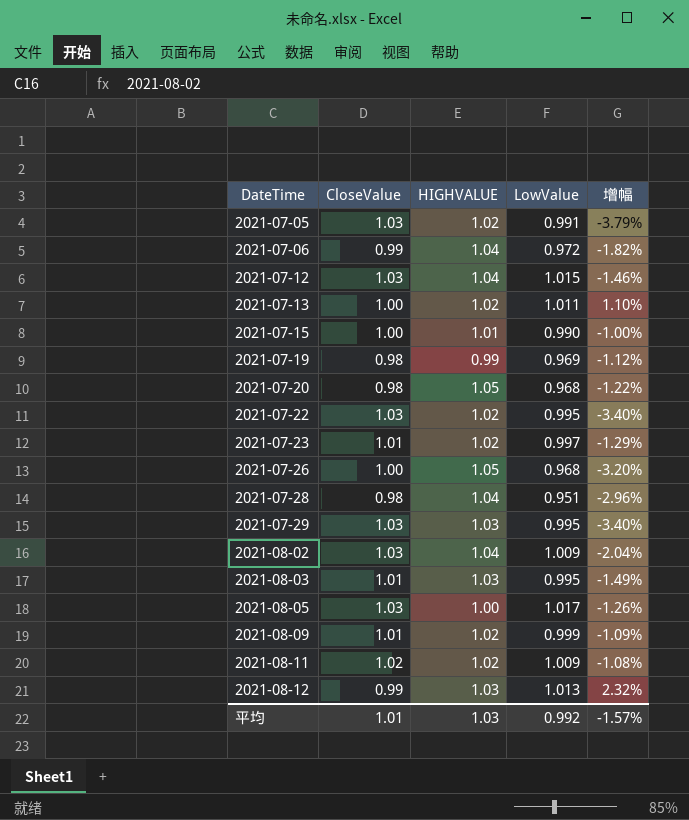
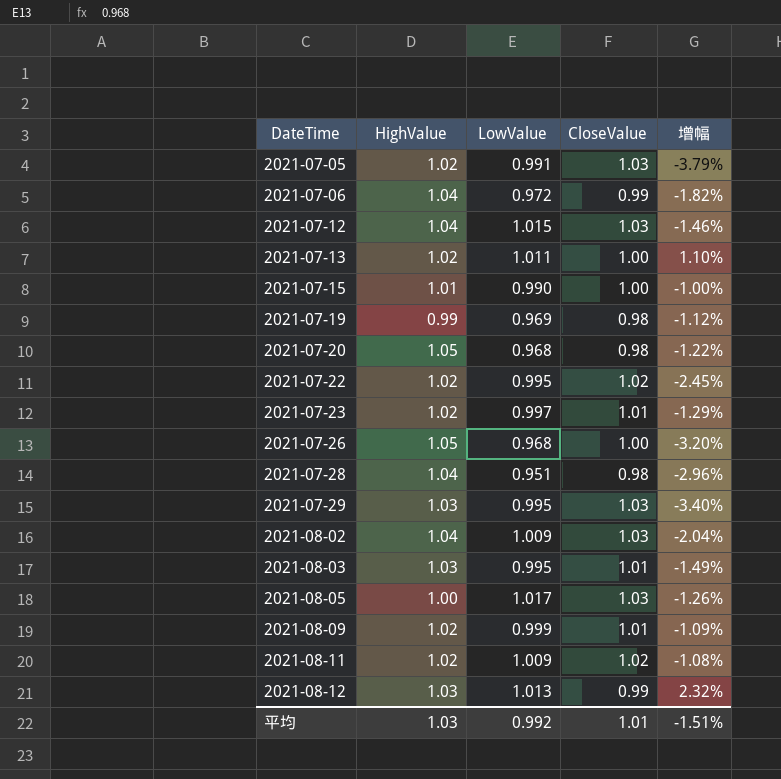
column name: HIGHVALUE -> HighValue
column CloseValue | position: 2 -> 4
2021-07-22 | CloseValue: 1.03 -> 1.02
2021-07-22 | 增幅: -3.40% -> -2.45%
平均 | 增幅: -1.57% -> -1.51%

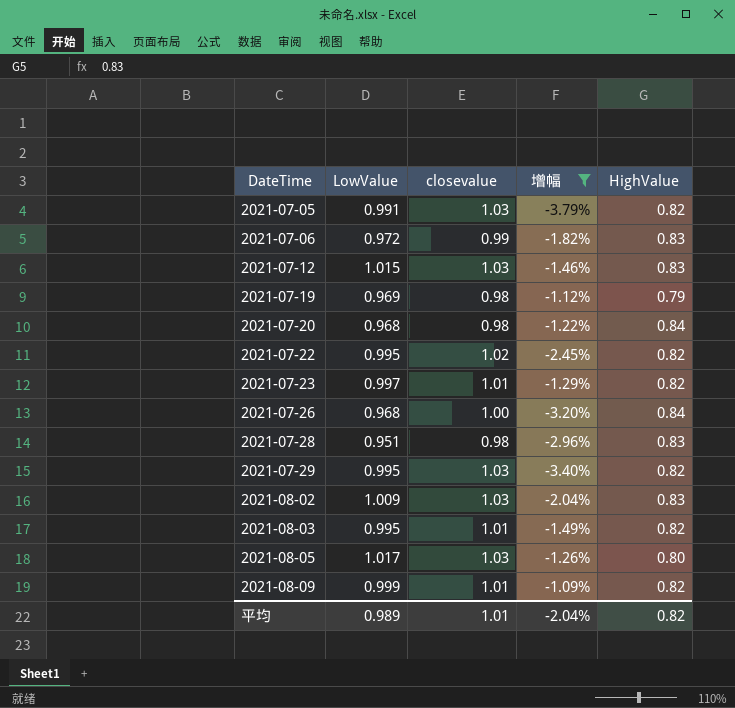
filter: none -> 增幅 <= -1.09%
column name: CloseValue -> closevalue
column HighValue | position: 2 -> 5
2021-07-05 | HighValue: 1.02 -> 0.82
2021-07-06 | HighValue: 1.04 -> 0.83
2021-07-12 | HighValue: 1.04 -> 0.83
2021-07-19 | HighValue: 0.99 -> 0.79
2021-07-20 | HighValue: 1.05 -> 0.84
2021-07-22 | HighValue: 1.02 -> 0.82
2021-07-23 | HighValue: 1.02 -> 0.82
2021-07-26 | HighValue: 1.05 -> 0.84
2021-07-28 | HighValue: 1.04 -> 0.83
2021-07-29 | HighValue: 1.03 -> 0.82
2021-08-02 | HighValue: 1.04 -> 0.83
2021-08-03 | HighValue: 1.03 -> 0.82
2021-08-05 | HighValue: 1.00 -> 0.80
2021-08-09 | HighValue: 1.02 -> 0.82
平均 | LowValue: 0.992 -> 0.989
平均 | 增幅: -1.51% -> -2.04%
平均 | HighValue: 1.03 -> 0.82

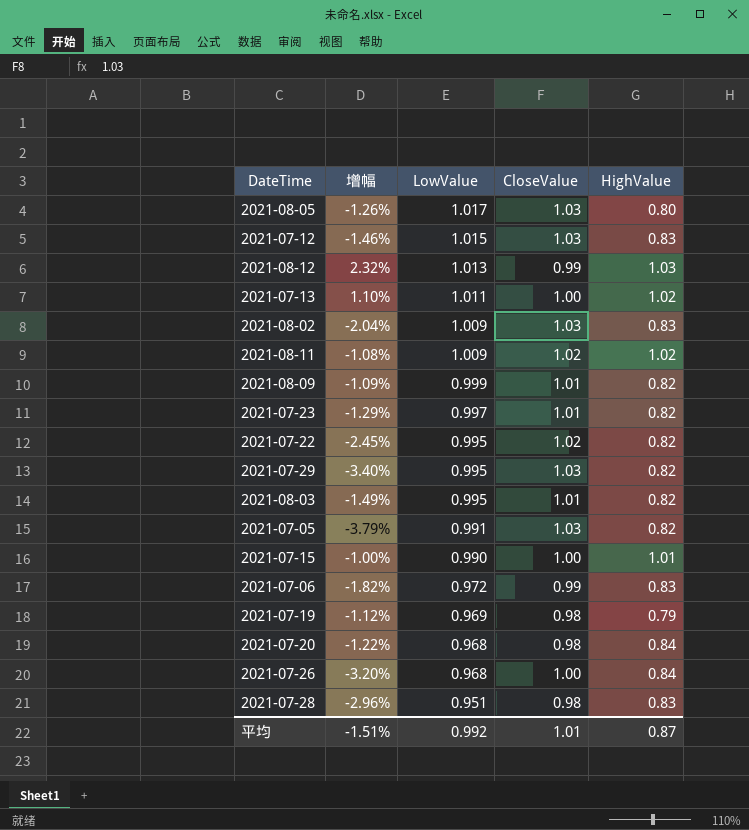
filter: 增幅 <= -1.09% -> none
row order: DateTime ascending -> LowValue descending
column 增幅 | position: 4 -> 2
column name: closevalue -> CloseValue
平均 | 增幅: -2.04% -> -1.51%
平均 | LowValue: 0.989 -> 0.992
平均 | HighValue: 0.82 -> 0.87

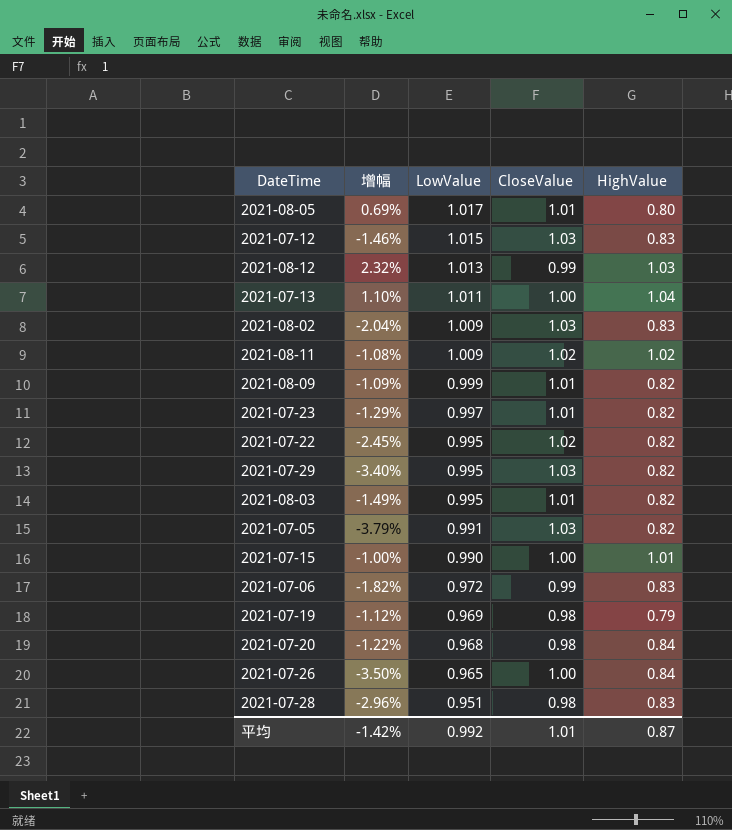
2021-08-05 | 增幅: -1.26% -> 0.69%
2021-08-05 | CloseValue: 1.03 -> 1.01
2021-07-13 | HighValue: 1.02 -> 1.04
2021-07-26 | 增幅: -3.20% -> -3.50%
2021-07-26 | LowValue: 0.968 -> 0.965
平均 | 增幅: -1.51% -> -1.42%

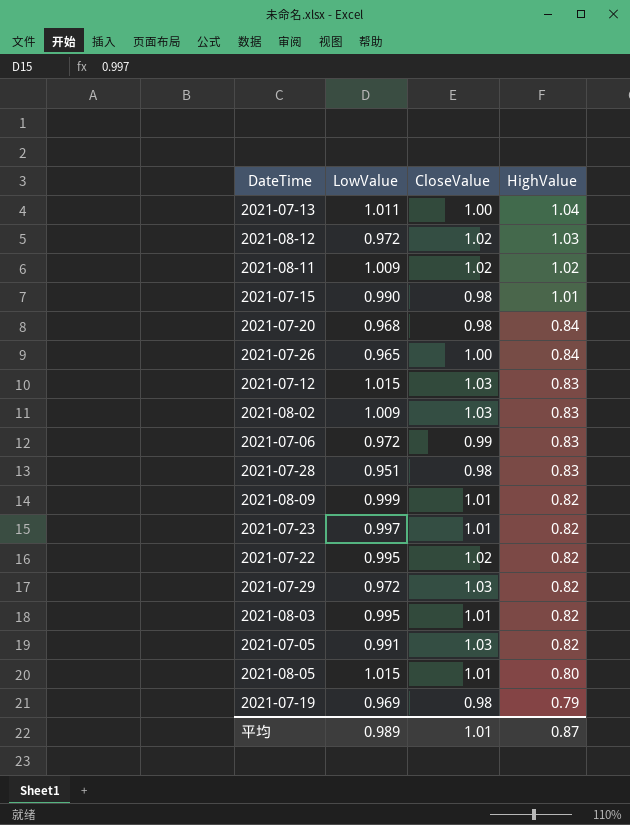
row order: LowValue descending -> HighValue descending
column 增幅 | formula: ([LowValue] - [CloseValue]) / [CloseValue] -> none
2021-08-12 | LowValue: 1.013 -> 0.972
2021-08-12 | CloseValue: 0.99 -> 1.02
2021-07-15 | CloseValue: 1.00 -> 0.98
2021-07-29 | LowValue: 0.995 -> 0.972
2021-08-05 | LowValue: 1.017 -> 1.015
平均 | LowValue: 0.992 -> 0.989

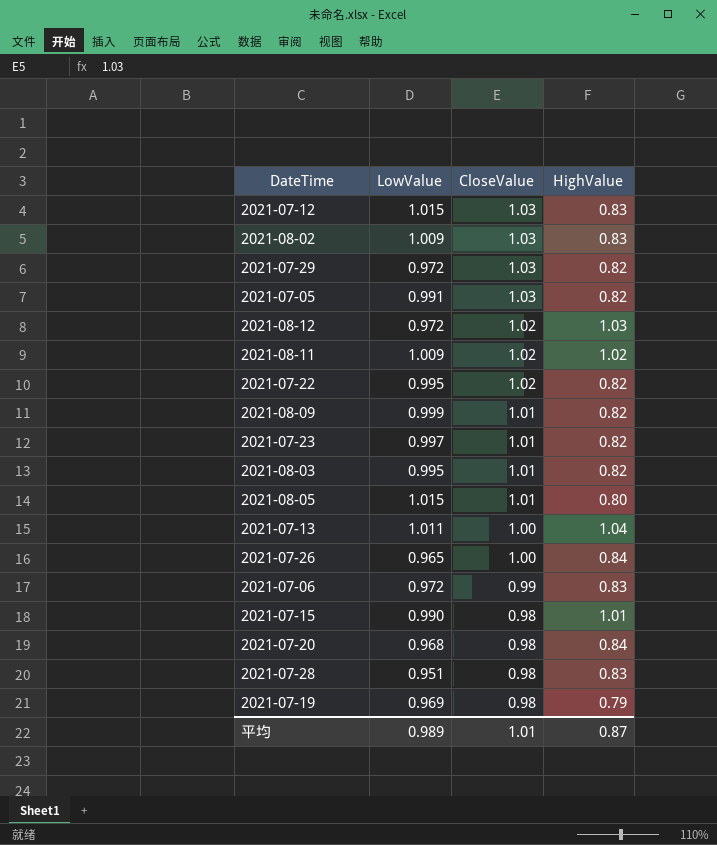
row order: HighValue descending -> CloseValue descending

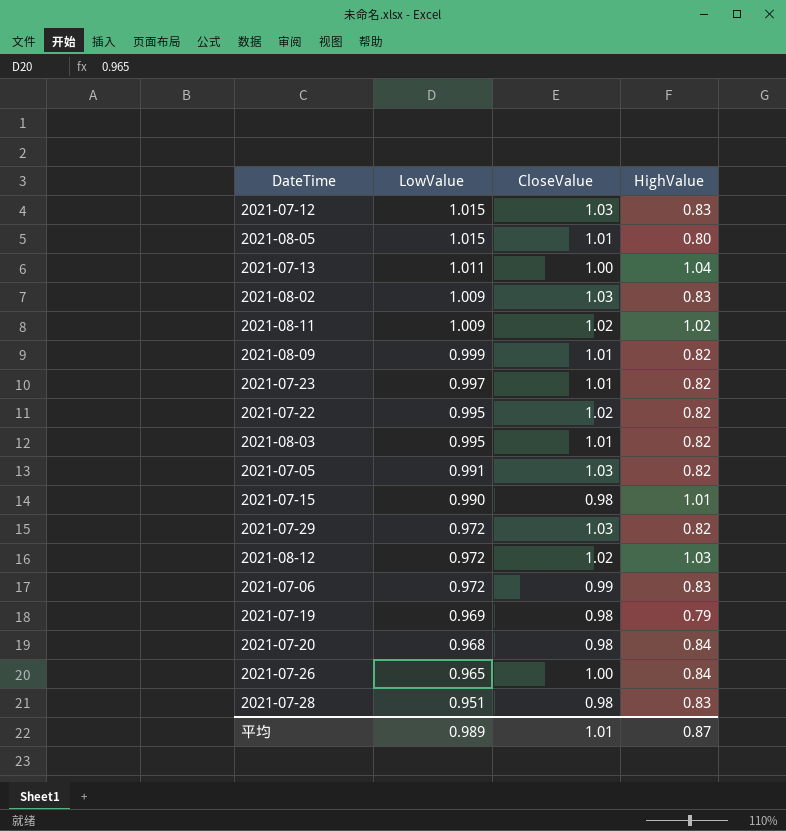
row order: CloseValue descending -> LowValue descending

